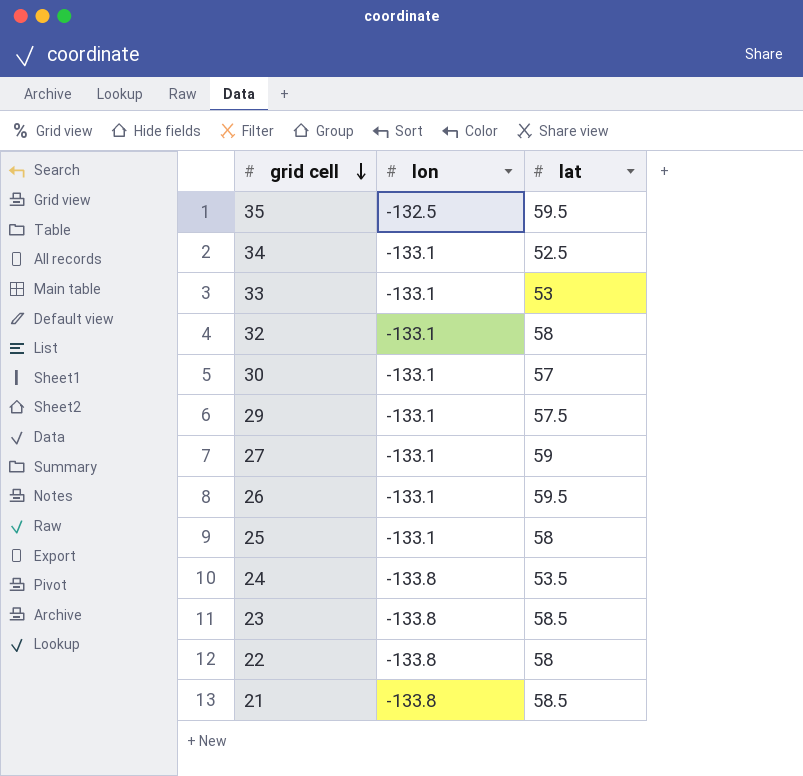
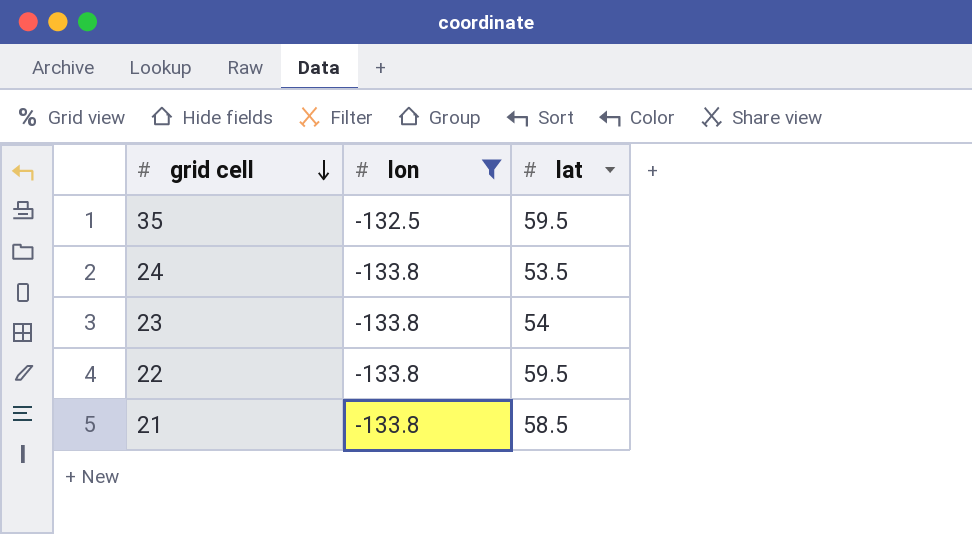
filter: none -> lon != -133.1
23 | lat: 58.5 -> 54
22 | lat: 58 -> 59.5

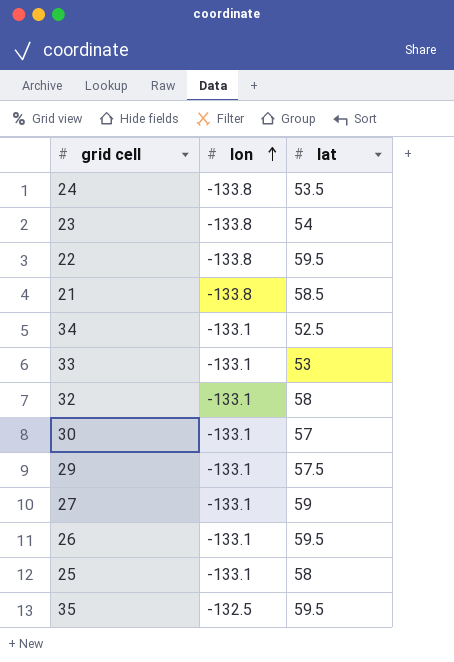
filter: lon != -133.1 -> none
row order: grid cell descending -> lon ascending

